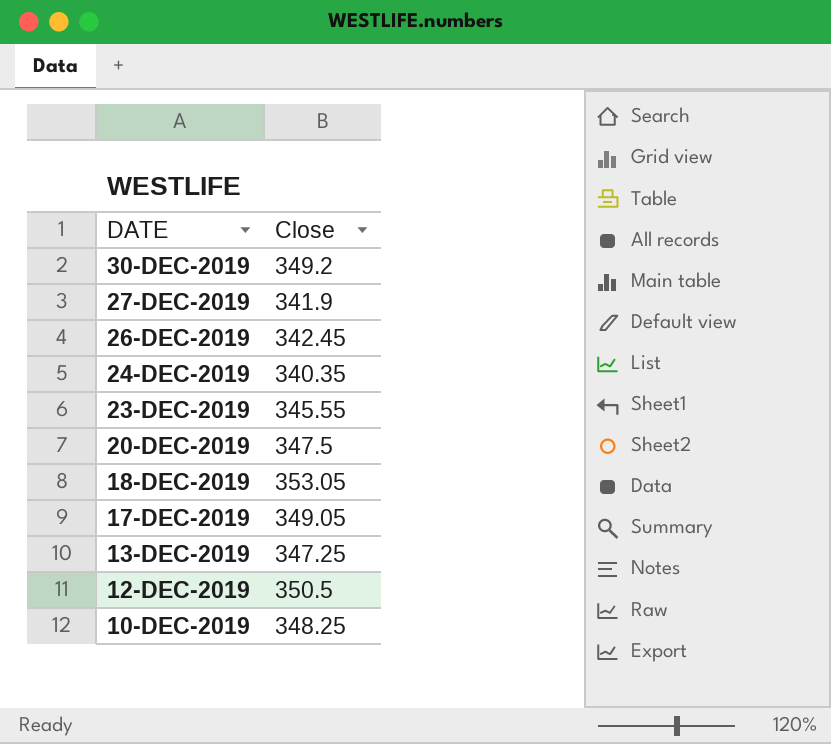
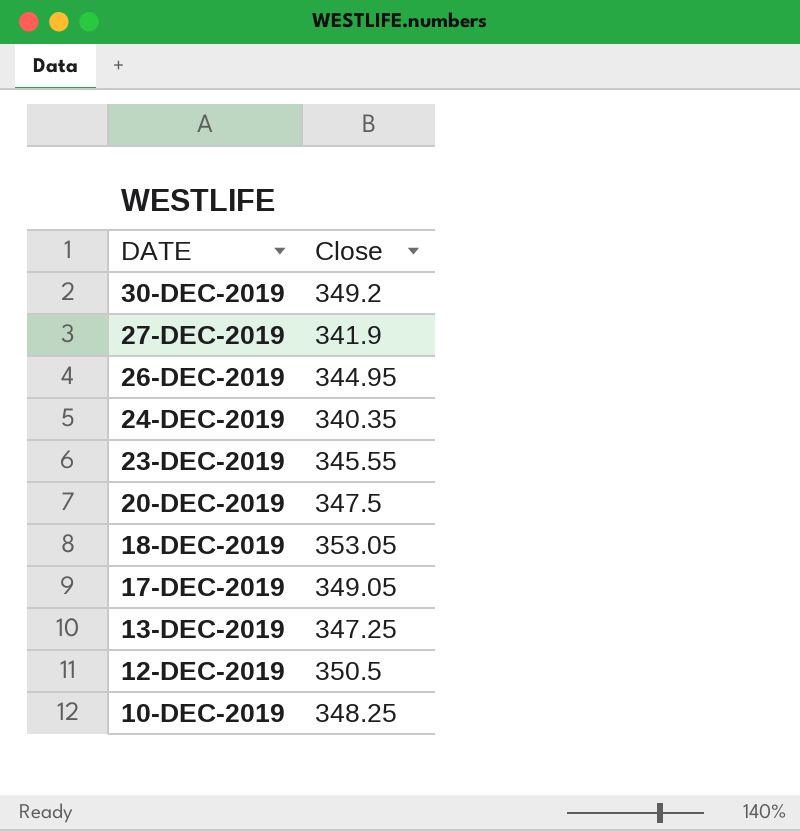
26-DEC-2019 | Close: 342.45 -> 344.95

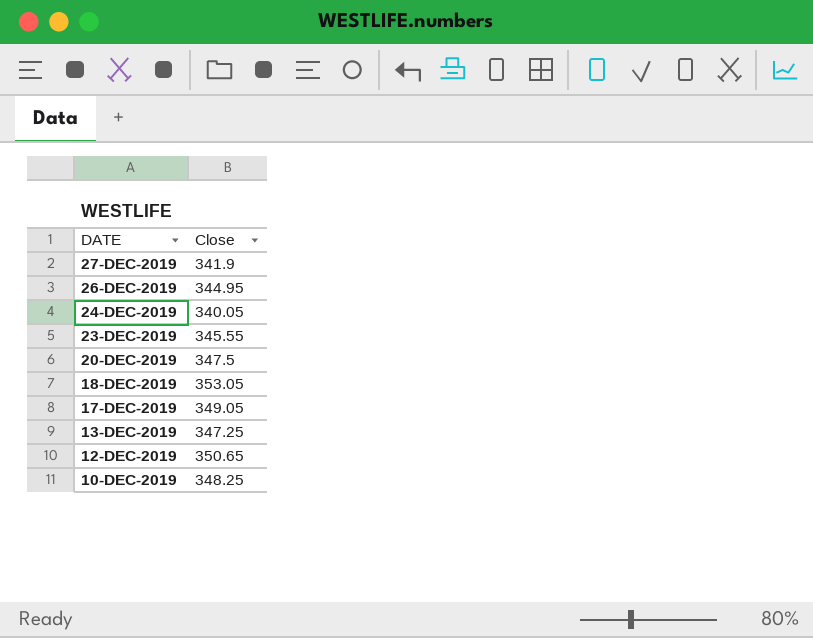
row 30-DEC-2019: 349.2 -> none
24-DEC-2019 | Close: 340.35 -> 340.05
12-DEC-2019 | Close: 350.5 -> 350.65

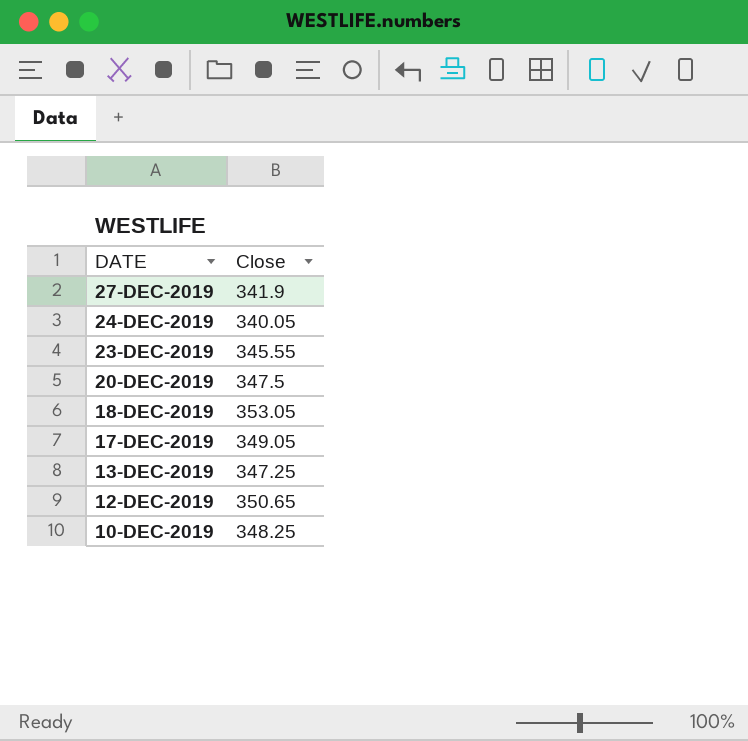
row 26-DEC-2019: 344.95 -> none

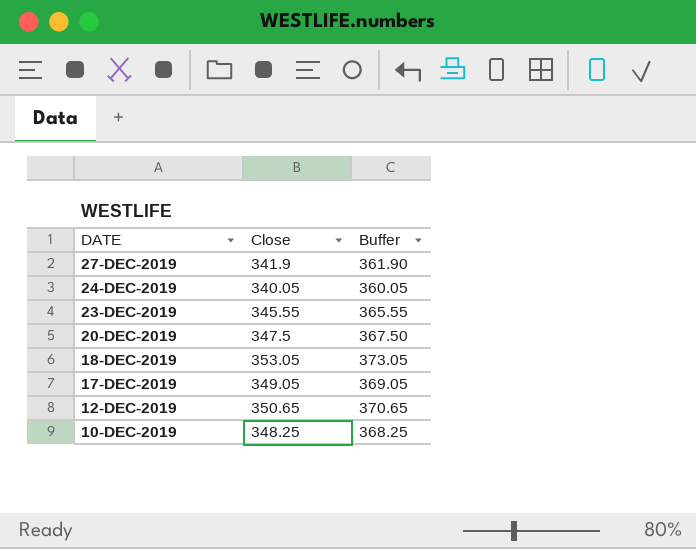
column Buffer | formula: none -> [Close] + 20
row 13-DEC-2019: 347.25 -> none

